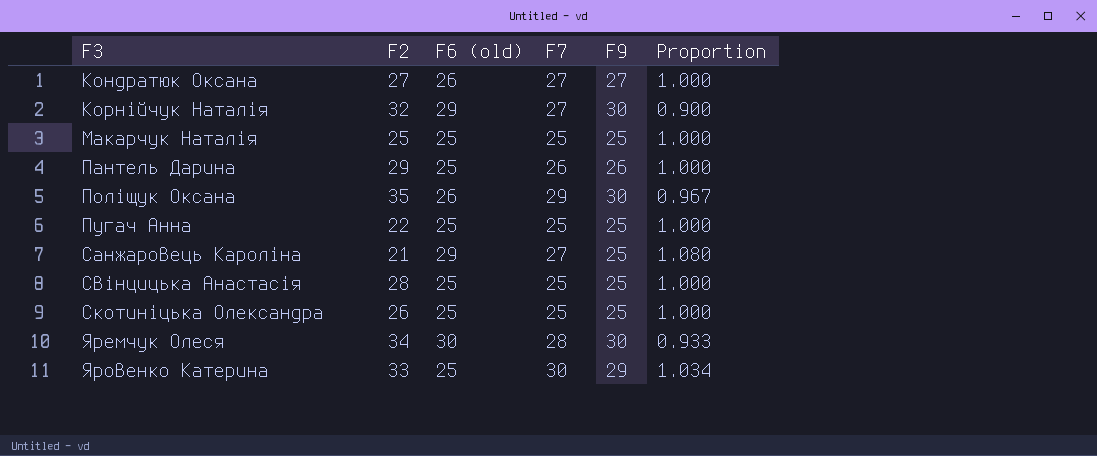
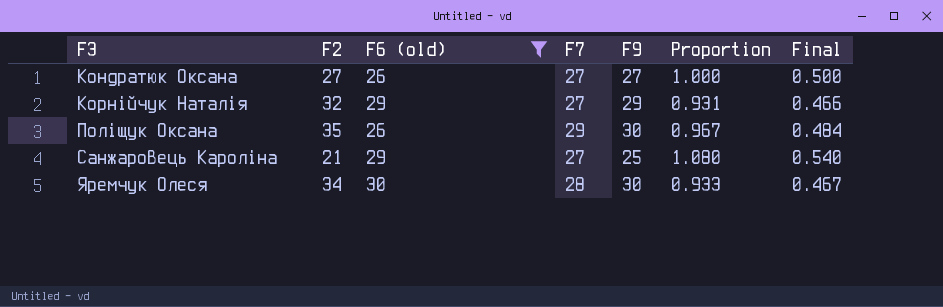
filter: none -> F6 (old) != 25
column Final | formula: none -> [Proportion] * 0.5
Корнійчук Наталія | F9: 30 -> 29
Корнійчук Наталія | Proportion: 0.900 -> 0.931

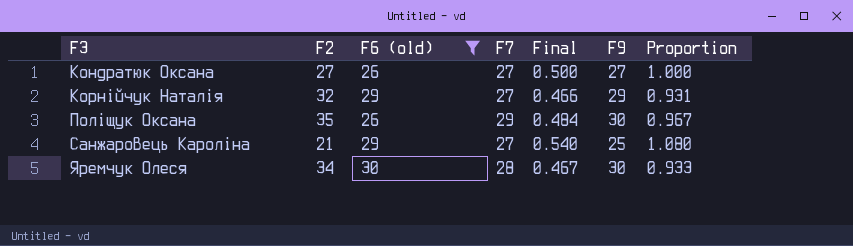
column Final | position: 7 -> 5

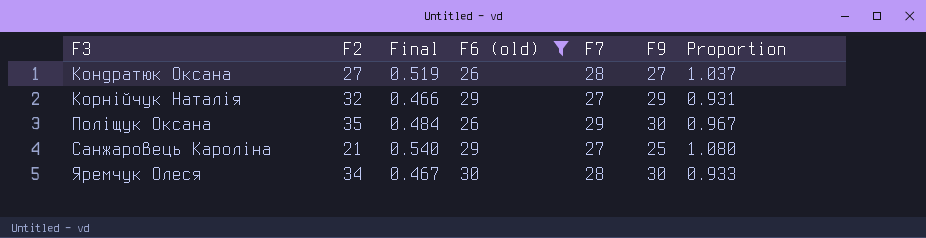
column Final | position: 5 -> 3
Кондратюк Оксана | Final: 0.500 -> 0.519
Кондратюк Оксана | F7: 27 -> 28
Кондратюк Оксана | Proportion: 1.000 -> 1.037

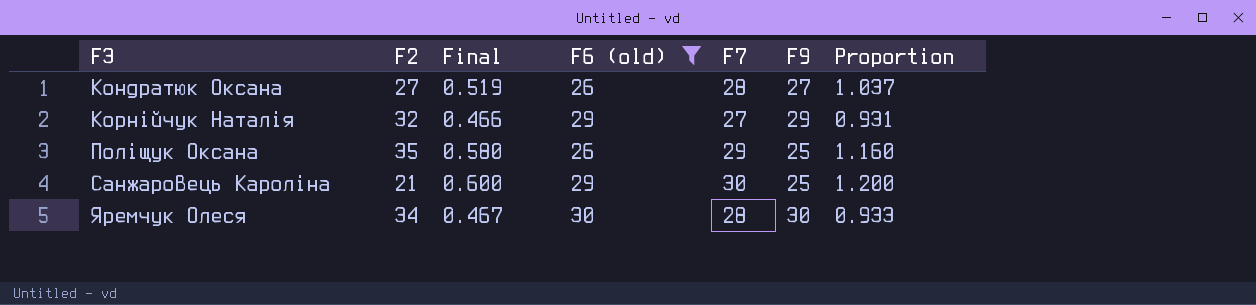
Поліщук Оксана | Final: 0.484 -> 0.580
Поліщук Оксана | F9: 30 -> 25
Поліщук Оксана | Proportion: 0.967 -> 1.160
Санжаровець Кароліна | Final: 0.540 -> 0.600
Санжаровець Кароліна | F7: 27 -> 30
Санжаровець Кароліна | Proportion: 1.080 -> 1.200

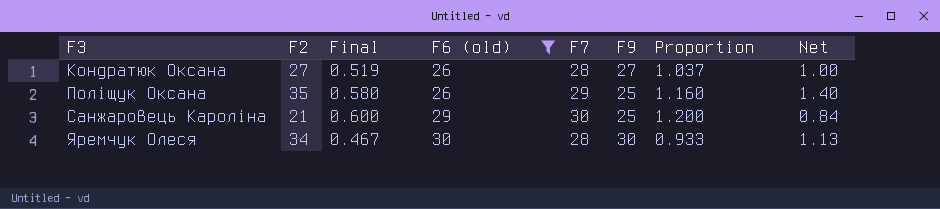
column Net | formula: none -> [F2] / [F9]
row Корнійчук Наталія: 32 | 0.466 | 29 | 27 | 29 | 0.931 -> none

